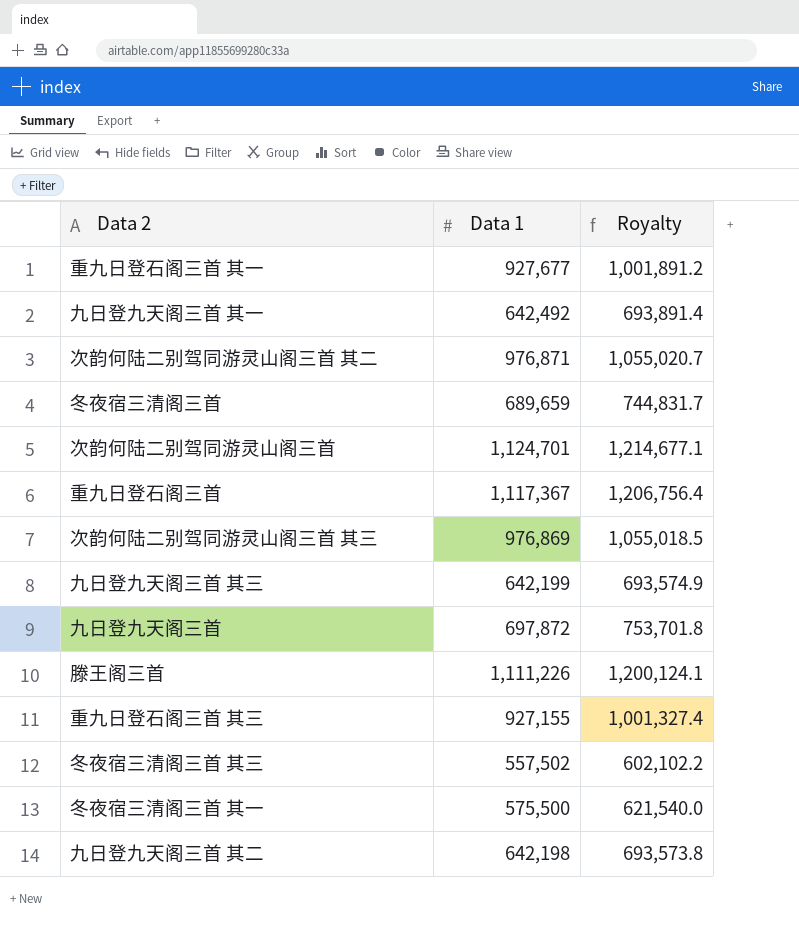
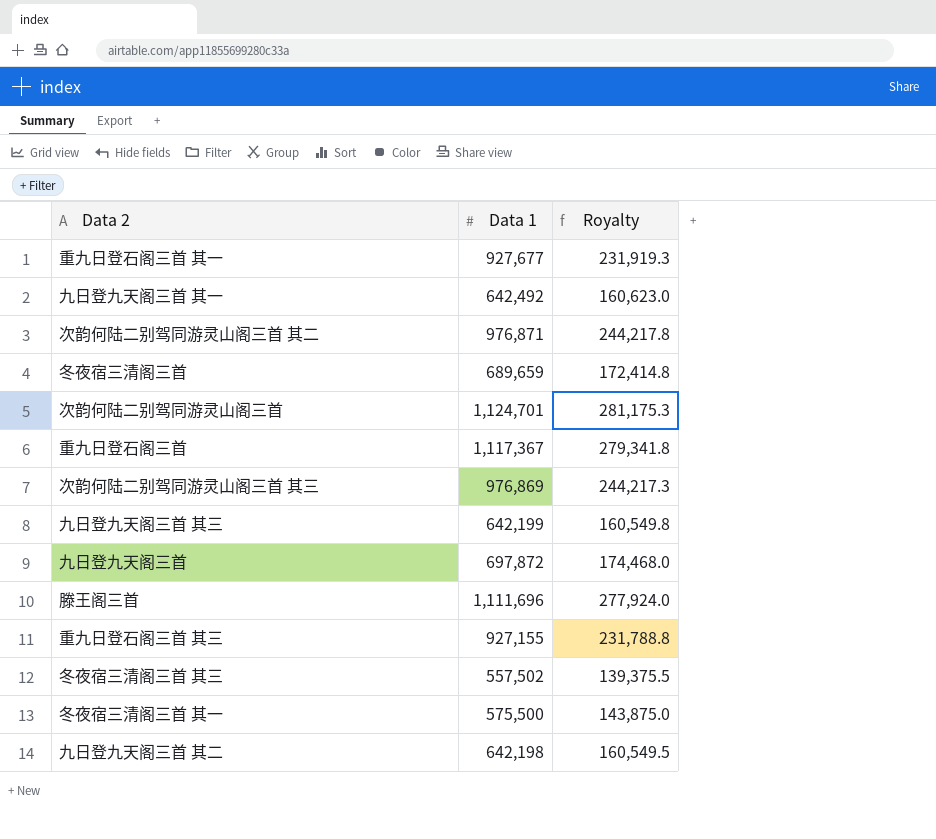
column Royalty | formula: [Data 1] * 1.08 -> [Data 1] * 0.25
滕王阁三首 | Data 1: 1,111,226 -> 1,111,696

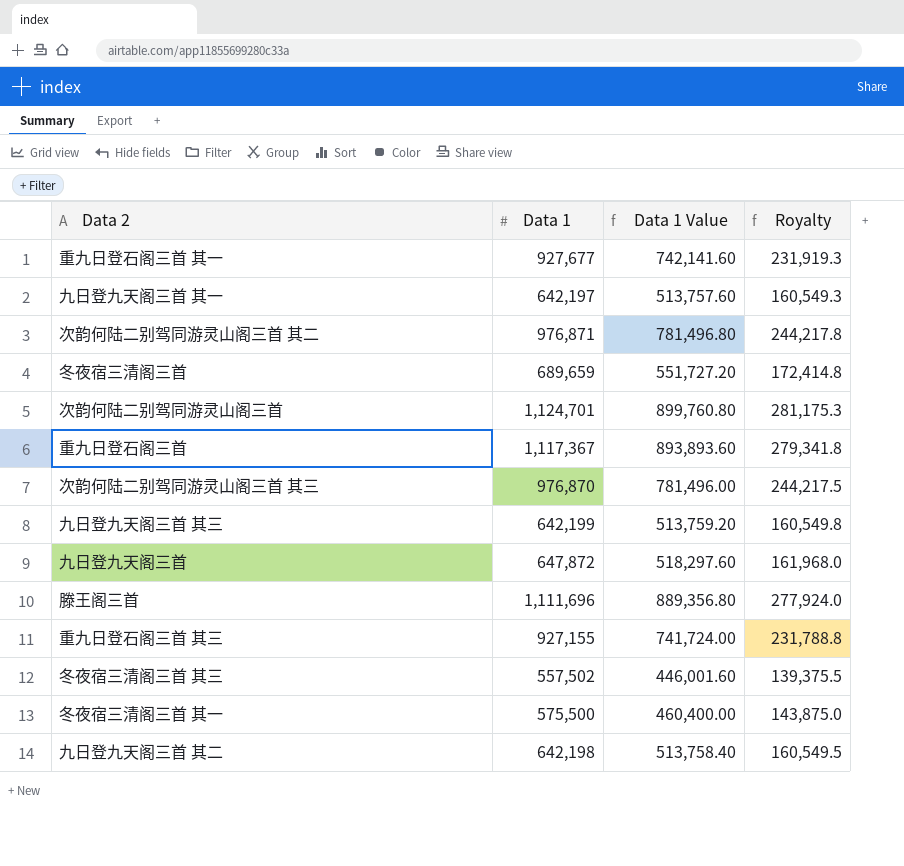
column Data 1 Value | formula: none -> [Data 1] * 0.8
九日登九天阁三首 其一 | Data 1: 642,492 -> 642,197
九日登九天阁三首 其一 | Royalty: 160,623.0 -> 160,549.3
次韵何陆二别驾同游灵山阁三首 其三 | Data 1: 976,869 -> 976,870
次韵何陆二别驾同游灵山阁三首 其三 | Royalty: 244,217.3 -> 244,217.5
九日登九天阁三首 | Data 1: 697,872 -> 647,872
九日登九天阁三首 | Royalty: 174,468.0 -> 161,968.0

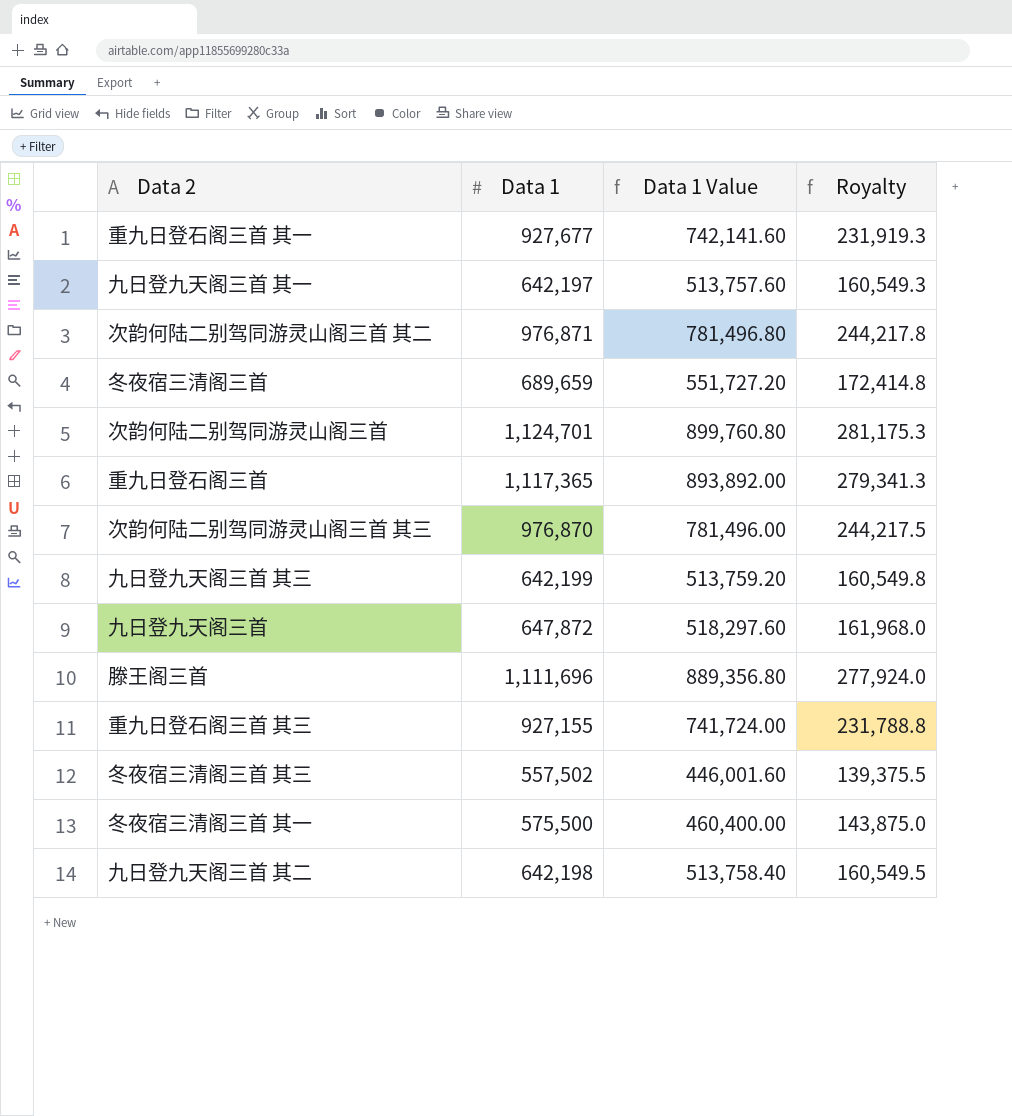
重九日登石阁三首 | Data 1: 1,117,367 -> 1,117,365
重九日登石阁三首 | Data 1 Value: 893,893.60 -> 893,892.00
重九日登石阁三首 | Royalty: 279,341.8 -> 279,341.3

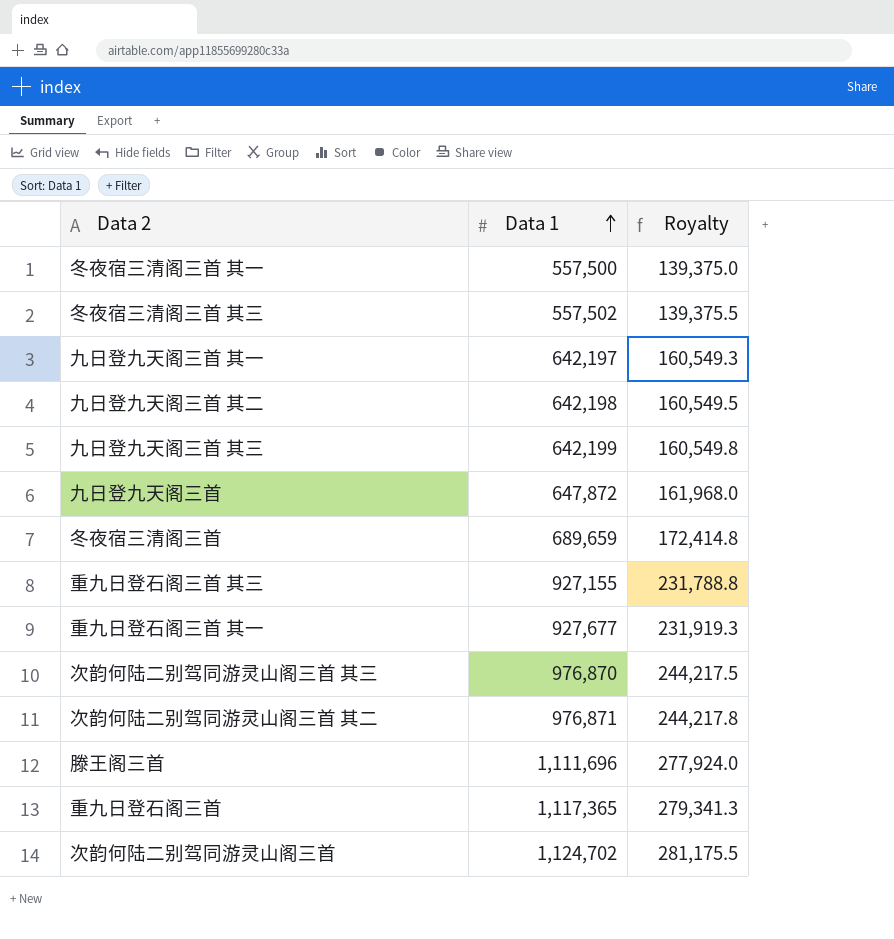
row order: none -> Data 1 ascending
column Data 1 Value | formula: [Data 1] * 0.8 -> none
冬夜宿三清阁三首 其一 | Data 1: 575,500 -> 557,500
冬夜宿三清阁三首 其一 | Royalty: 143,875.0 -> 139,375.0
次韵何陆二别驾同游灵山阁三首 | Data 1: 1,124,701 -> 1,124,702
次韵何陆二别驾同游灵山阁三首 | Royalty: 281,175.3 -> 281,175.5

